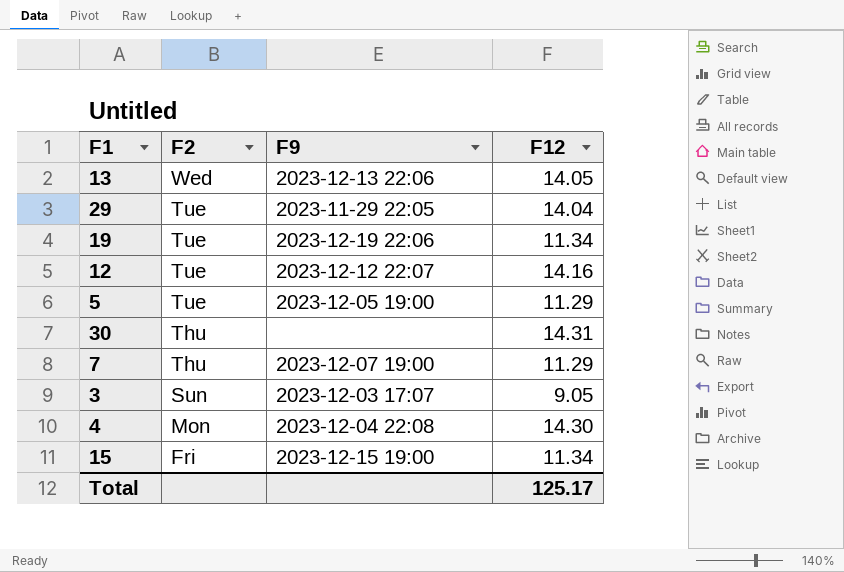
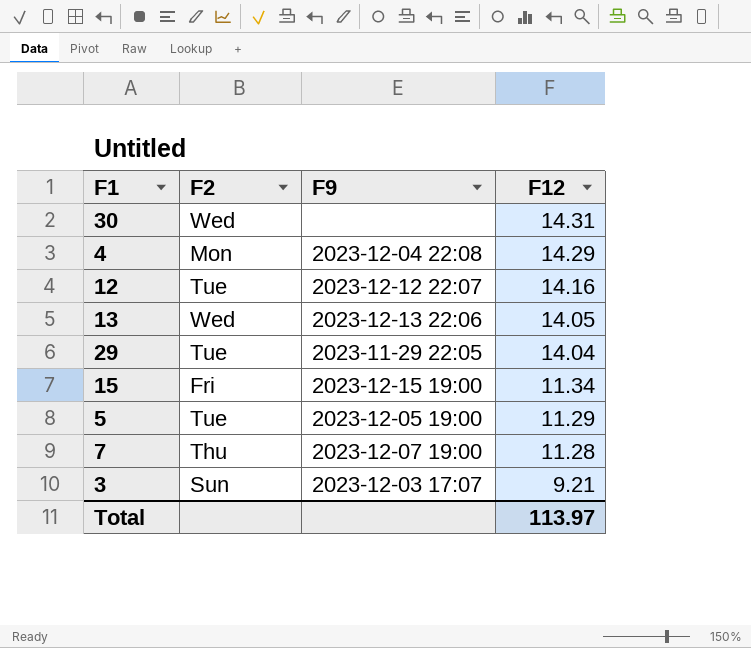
row order: F2 descending -> F12 descending
row 19: Tue | 2023-12-19 22:06 | 11.34 -> none
30 | F2: Thu -> Wed
4 | F12: 14.30 -> 14.29
7 | F12: 11.29 -> 11.28
3 | F12: 9.05 -> 9.21
Total | F12: 125.17 -> 113.97

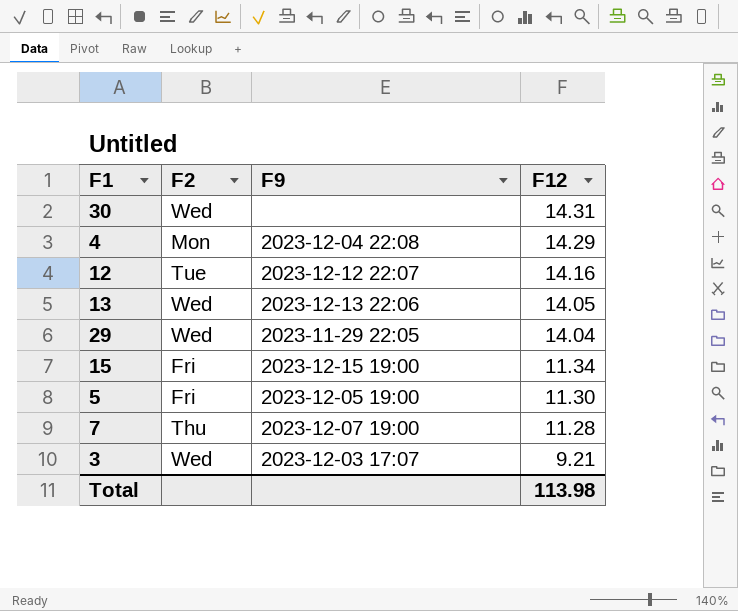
29 | F2: Tue -> Wed
5 | F2: Tue -> Fri
5 | F12: 11.29 -> 11.30
3 | F2: Sun -> Wed
Total | F12: 113.97 -> 113.98

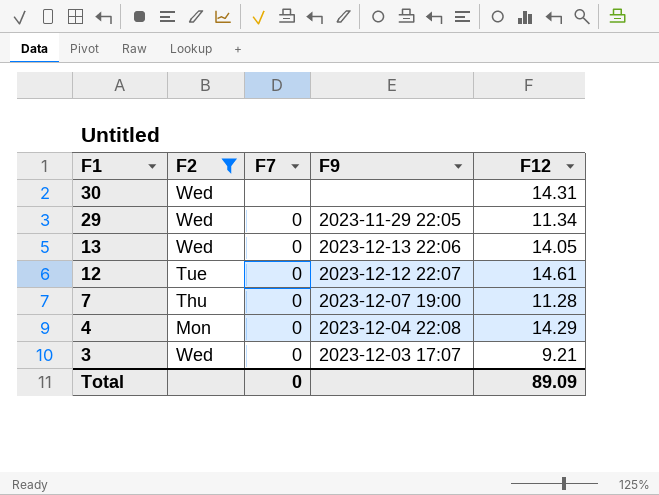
filter: none -> F2 != Fri
row order: F12 descending -> F1 descending
column F7 | position: none -> 3
29 | F12: 14.04 -> 11.34
12 | F12: 14.16 -> 14.61
Total | F12: 113.98 -> 89.09

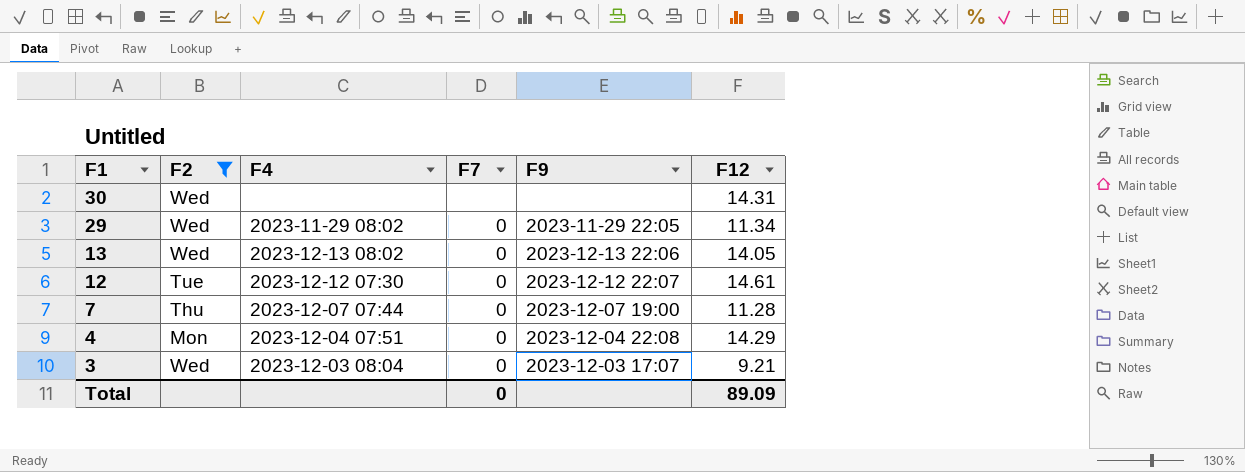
column F4 | position: none -> 3

